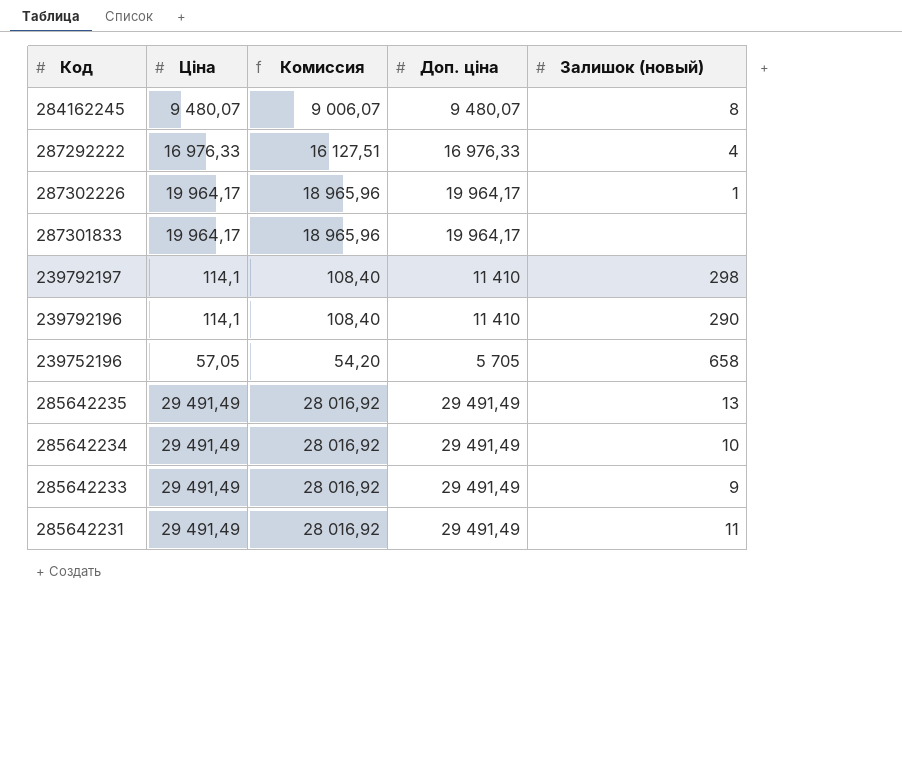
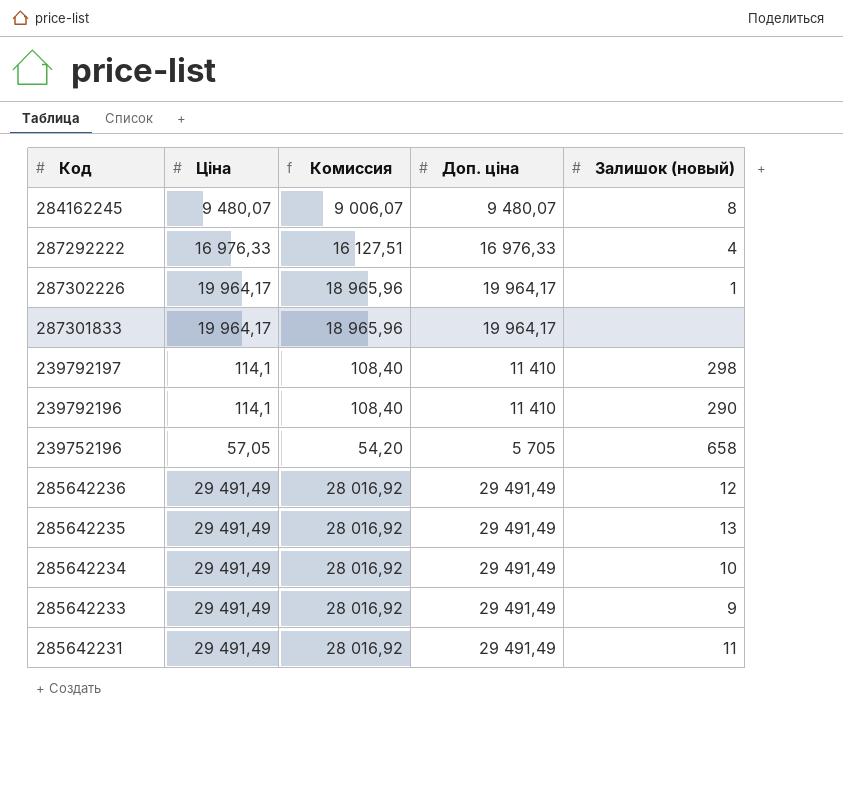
row 285642236: none -> 29 491,49 | 28 016,92 | 29 491,49 | 12

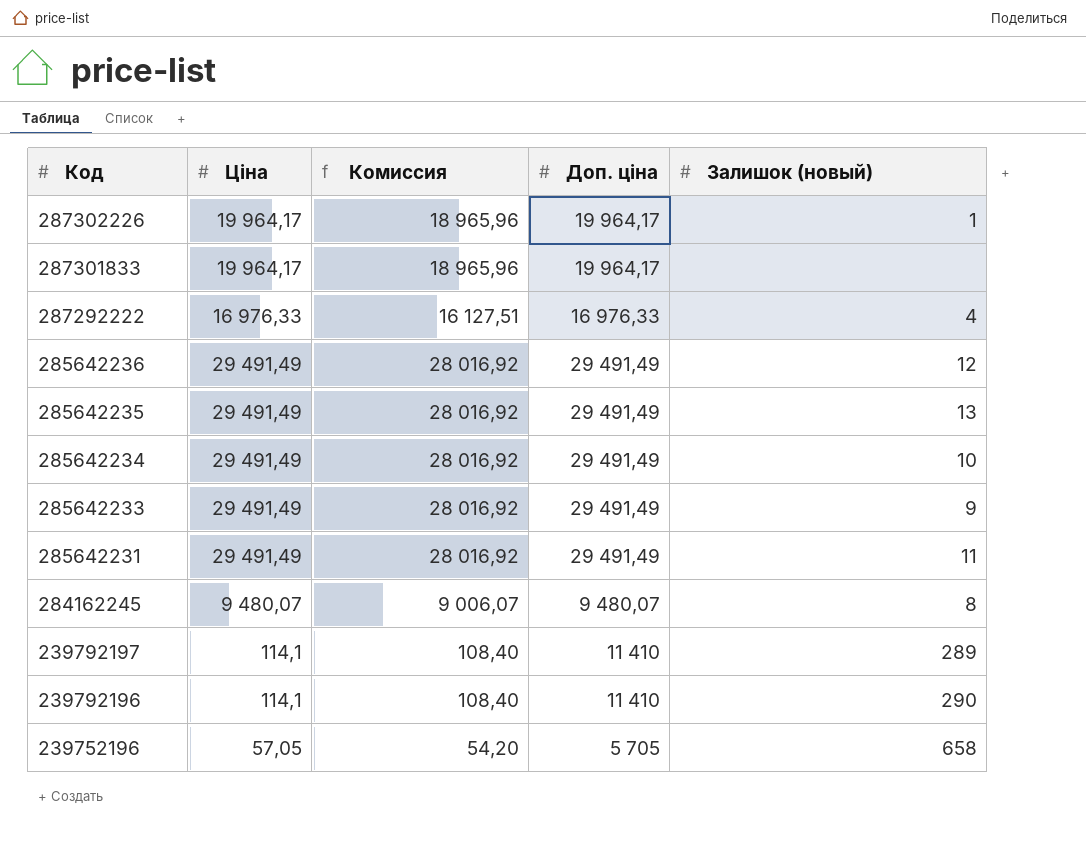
row order: none -> Код descending
239792197 | Залишок (новый): 298 -> 289

